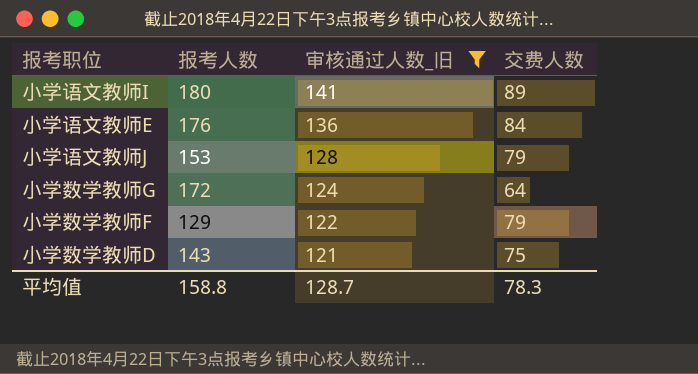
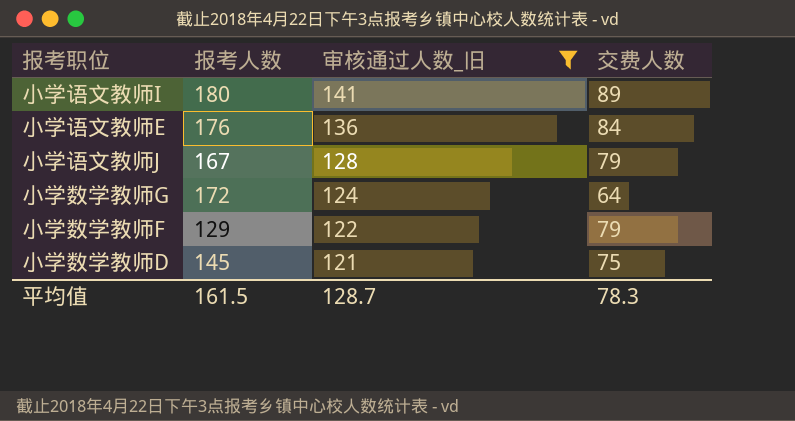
小学语文教师J | 报考人数: 153 -> 167
小学数学教师D | 报考人数: 143 -> 145
平均值 | 报考人数: 158.8 -> 161.5

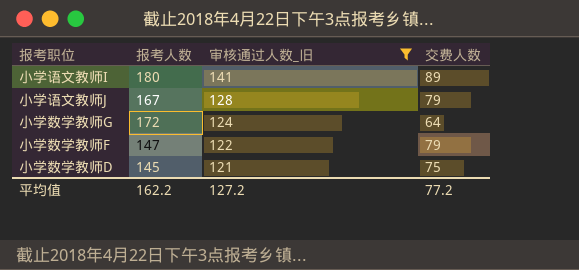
row 小学语文教师E: 176 | 136 | 84 -> none
小学数学教师F | 报考人数: 129 -> 147
平均值 | 报考人数: 161.5 -> 162.2
平均值 | 审核通过人数_旧: 128.7 -> 127.2
平均值 | 交费人数: 78.3 -> 77.2

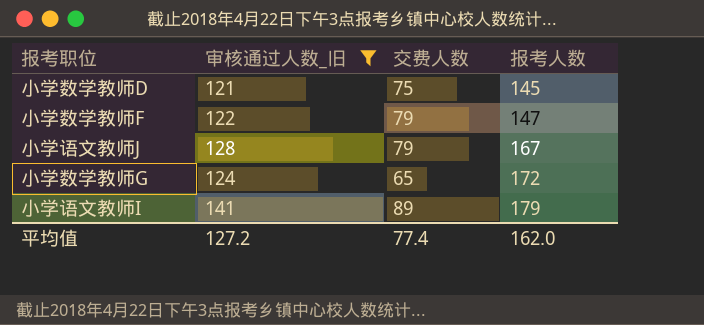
row order: 审核通过人数_旧 descending -> 报考人数 ascending
column 报考人数 | position: 2 -> 4
小学数学教师G | 交费人数: 64 -> 65
小学语文教师I | 报考人数: 180 -> 179
平均值 | 交费人数: 77.2 -> 77.4
平均值 | 报考人数: 162.2 -> 162.0

